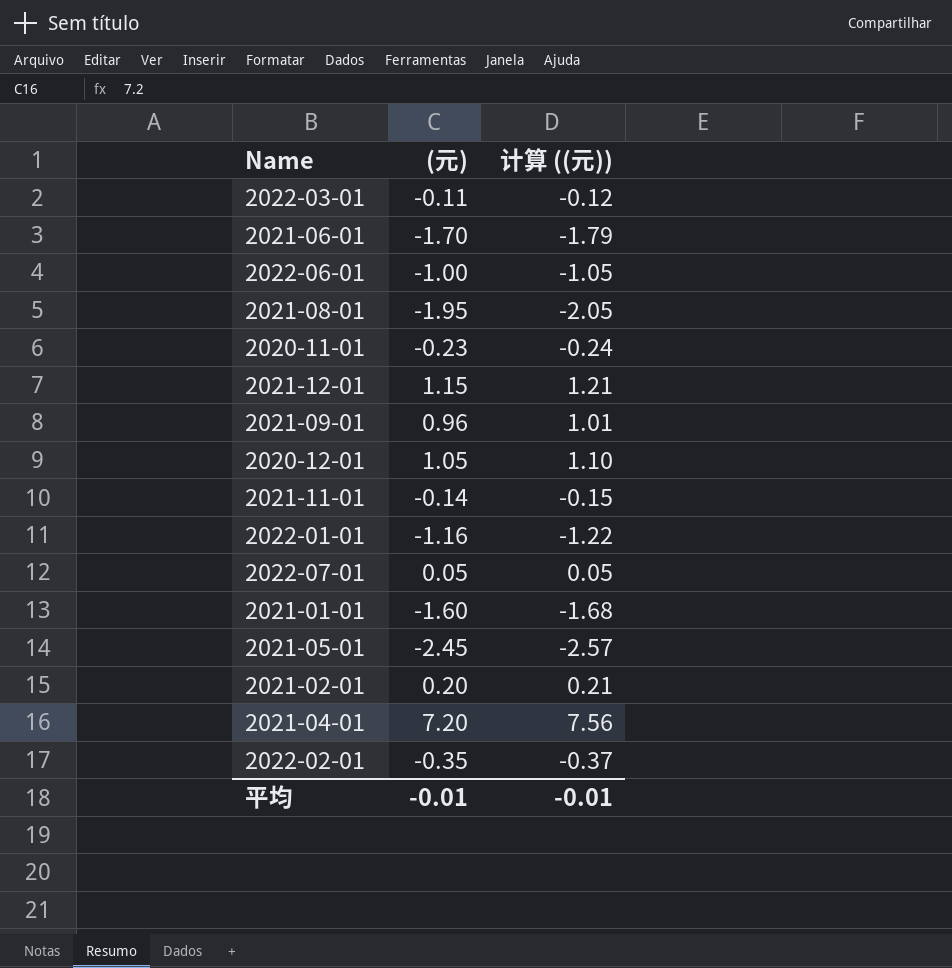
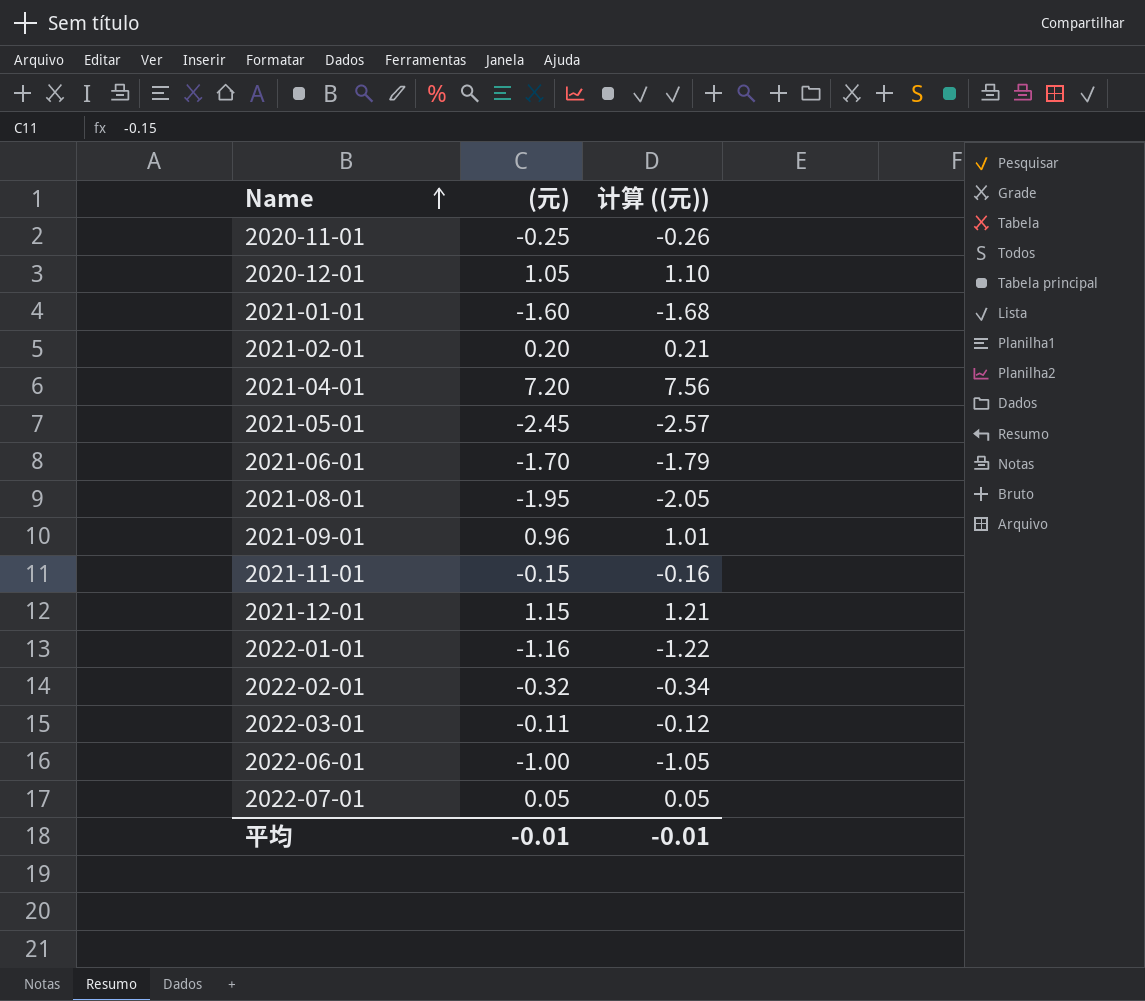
row order: none -> Name ascending
2020-11-01 | (元): -0.23 -> -0.25
2020-11-01 | 计算 ((元)): -0.24 -> -0.26
2021-11-01 | (元): -0.14 -> -0.15
2021-11-01 | 计算 ((元)): -0.15 -> -0.16
2022-02-01 | (元): -0.35 -> -0.32
2022-02-01 | 计算 ((元)): -0.37 -> -0.34

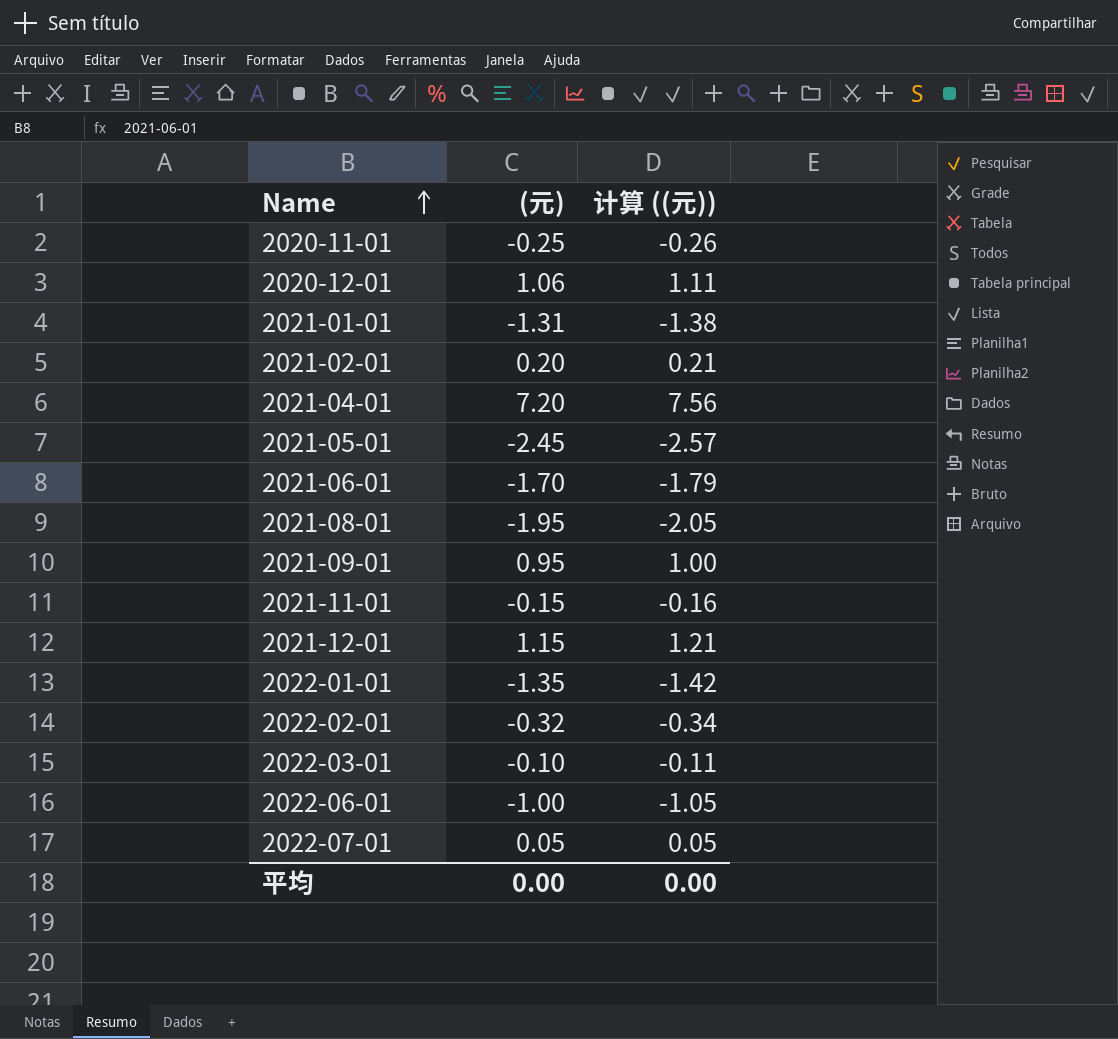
2020-12-01 | (元): 1.05 -> 1.06
2020-12-01 | 计算 ((元)): 1.10 -> 1.11
2021-01-01 | (元): -1.60 -> -1.31
2021-01-01 | 计算 ((元)): -1.68 -> -1.38
2021-09-01 | (元): 0.96 -> 0.95
2021-09-01 | 计算 ((元)): 1.01 -> 1.00
2022-01-01 | (元): -1.16 -> -1.35
2022-01-01 | 计算 ((元)): -1.22 -> -1.42
2022-03-01 | (元): -0.11 -> -0.10
2022-03-01 | 计算 ((元)): -0.12 -> -0.11
平均 | (元): -0.01 -> 0.00
平均 | 计算 ((元)): -0.01 -> 0.00

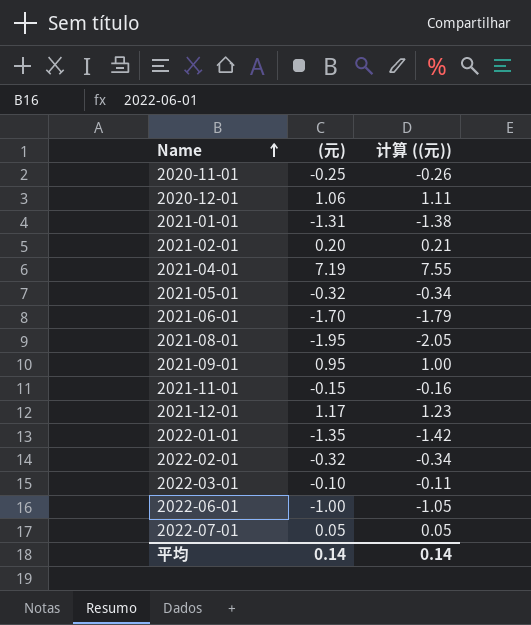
2021-04-01 | (元): 7.20 -> 7.19
2021-04-01 | 计算 ((元)): 7.56 -> 7.55
2021-05-01 | (元): -2.45 -> -0.32
2021-05-01 | 计算 ((元)): -2.57 -> -0.34
2021-12-01 | (元): 1.15 -> 1.17
2021-12-01 | 计算 ((元)): 1.21 -> 1.23
平均 | (元): 0.00 -> 0.14
平均 | 计算 ((元)): 0.00 -> 0.14

